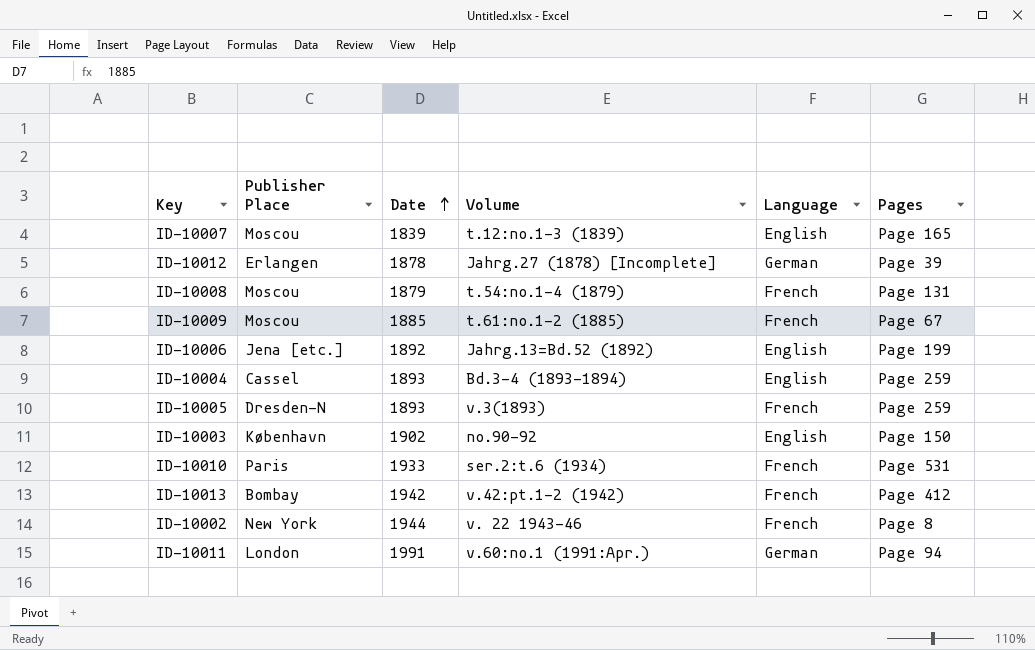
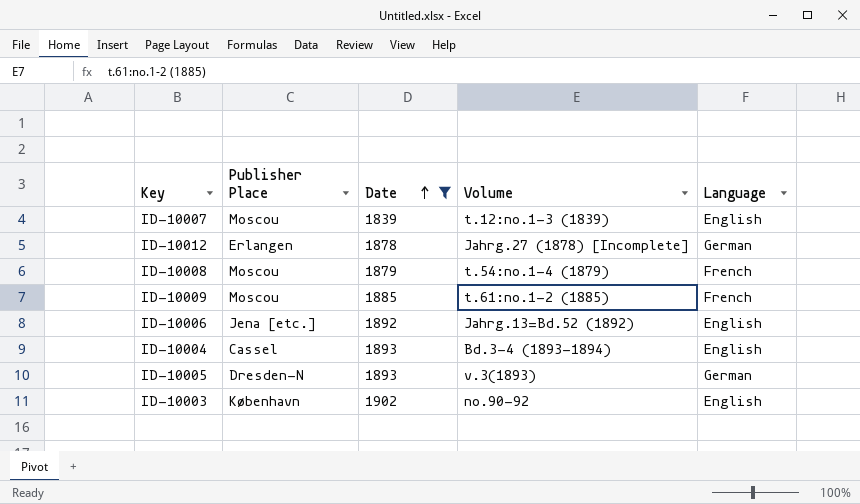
filter: none -> Date <= 1902
column Pages | position: 6 -> none
ID-10005 | Language: French -> German

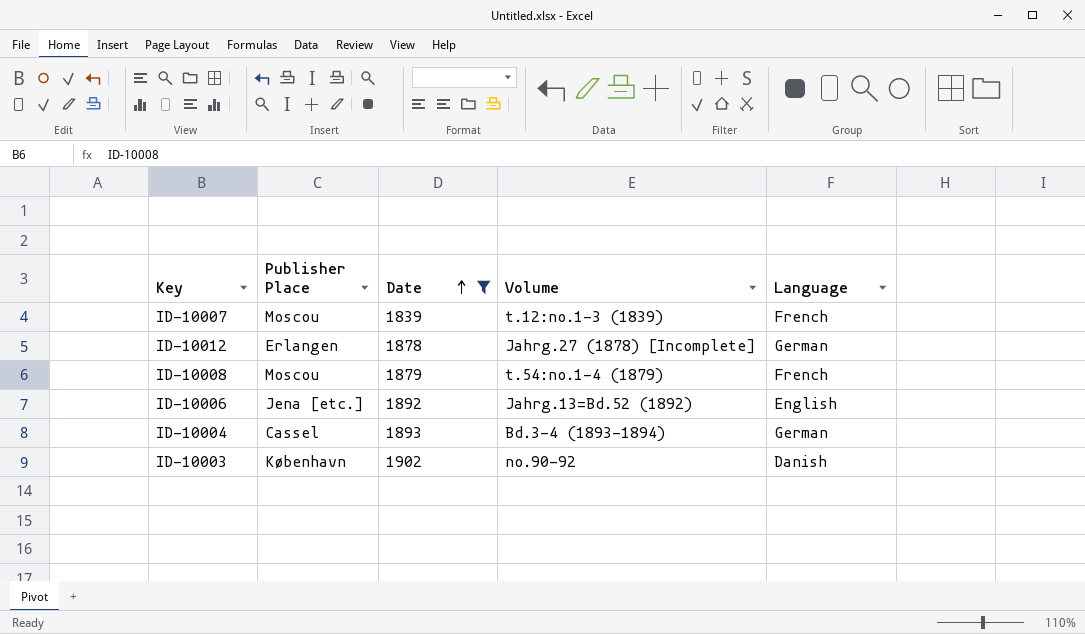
row ID-10009: Moscou | 1885 | t.61:no.1-2 (1885) | French -> none
row ID-10005: Dresden-N | 1893 | v.3(1893) | German -> none
ID-10007 | Language: English -> French
ID-10004 | Language: English -> German
ID-10003 | Language: English -> Danish

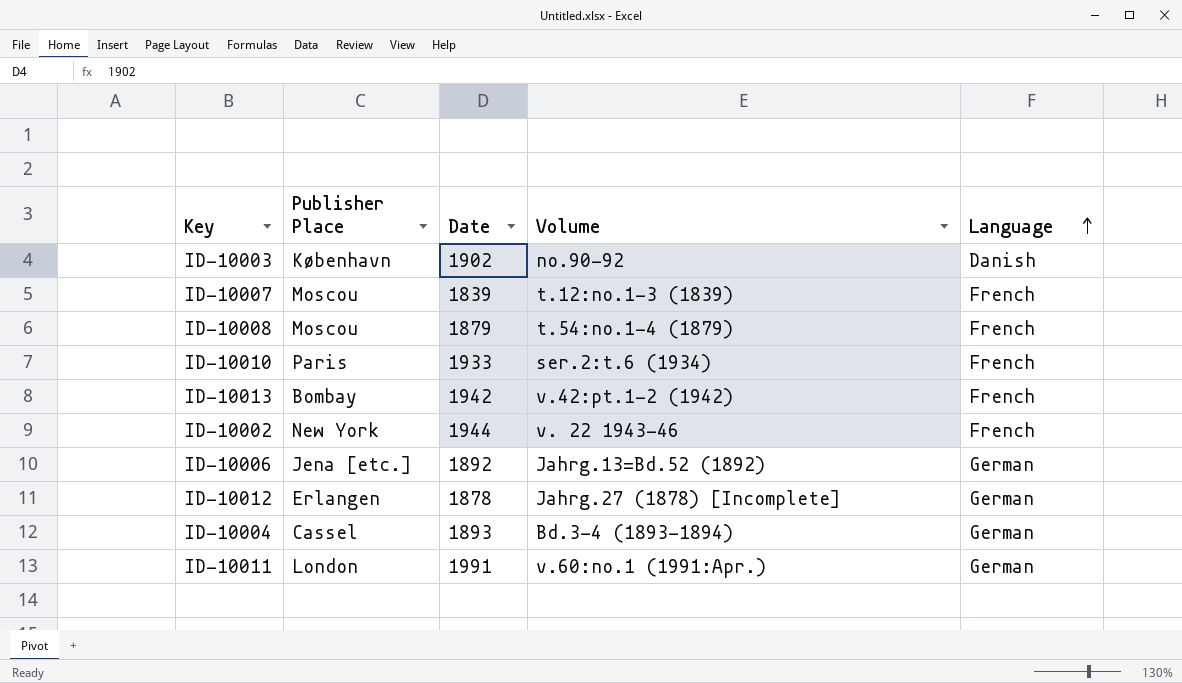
filter: Date <= 1902 -> none
row order: Date ascending -> Language ascending
ID-10006 | Language: English -> German

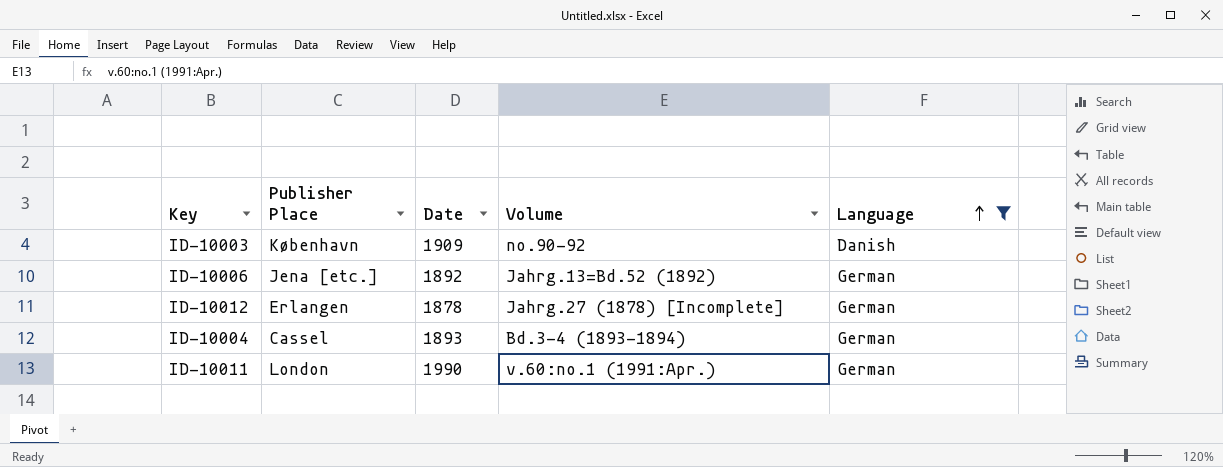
filter: none -> Language != French
ID-10003 | Date: 1902 -> 1909
ID-10011 | Date: 1991 -> 1990

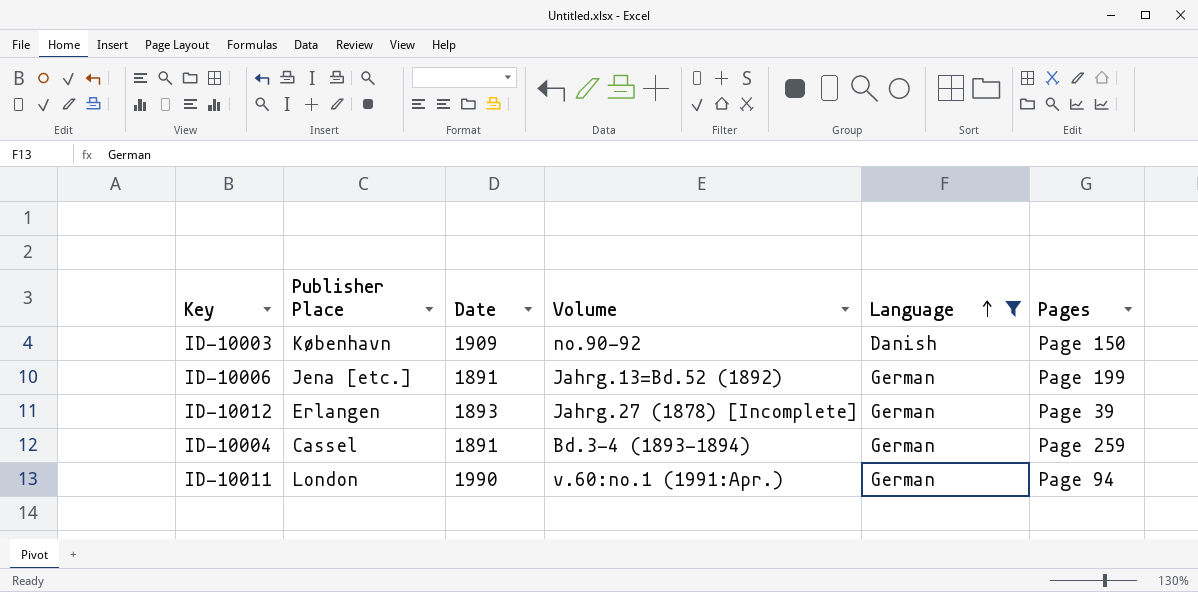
column Pages | position: none -> 6
ID-10006 | Date: 1892 -> 1891
ID-10012 | Date: 1878 -> 1893
ID-10004 | Date: 1893 -> 1891

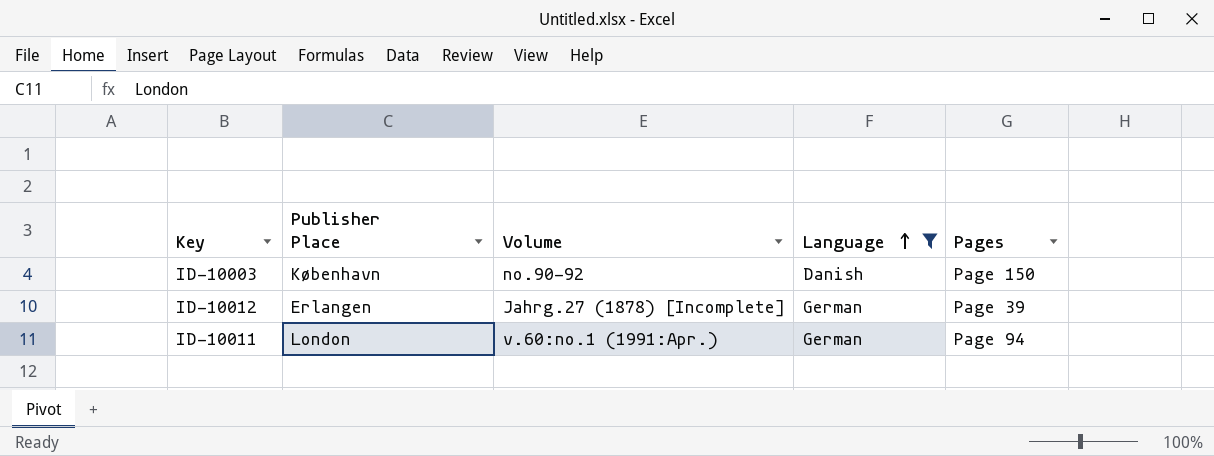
column Date | position: 3 -> none
row ID-10006: Jena [etc.] | 1891 | Jahrg.13=Bd.52 (1892) | German | Page 199 -> none
row ID-10004: Cassel | 1891 | Bd.3-4 (1893-1894) | German | Page 259 -> none

